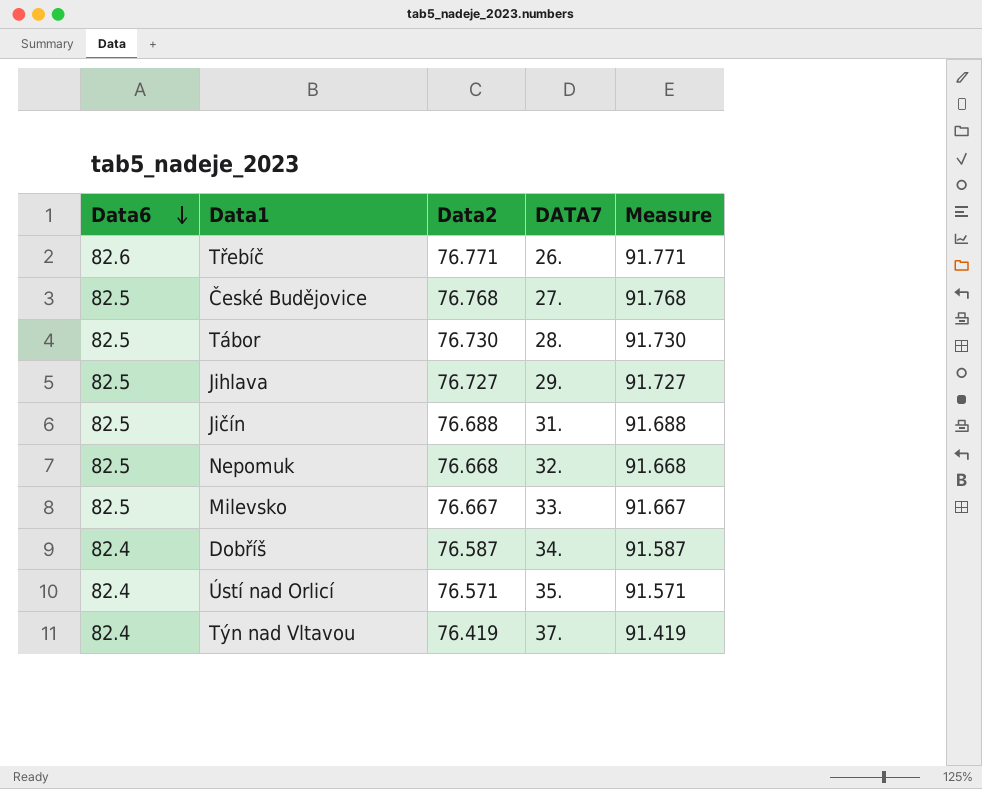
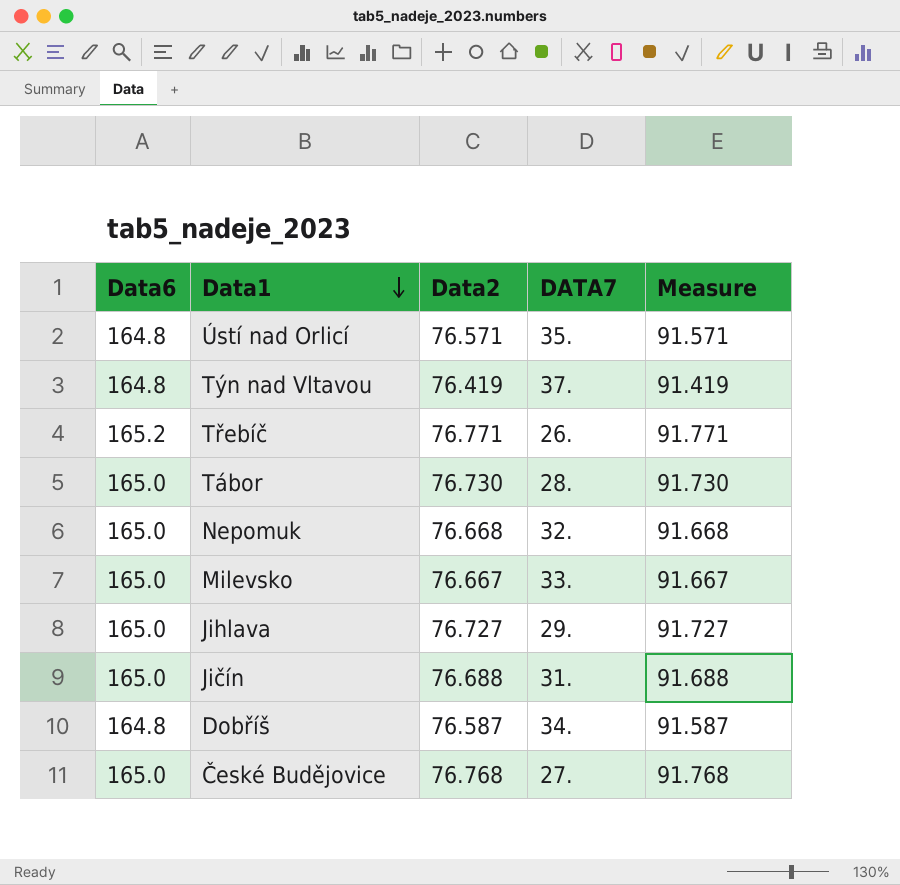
row order: Data6 descending -> Data1 descending
Ústí nad Orlicí | Data6: 82.4 -> 164.8
Týn nad Vltavou | Data6: 82.4 -> 164.8
Třebíč | Data6: 82.6 -> 165.2
Tábor | Data6: 82.5 -> 165.0
Nepomuk | Data6: 82.5 -> 165.0
Milevsko | Data6: 82.5 -> 165.0
Jihlava | Data6: 82.5 -> 165.0
Jičín | Data6: 82.5 -> 165.0
Dobříš | Data6: 82.4 -> 164.8
České Budějovice | Data6: 82.5 -> 165.0

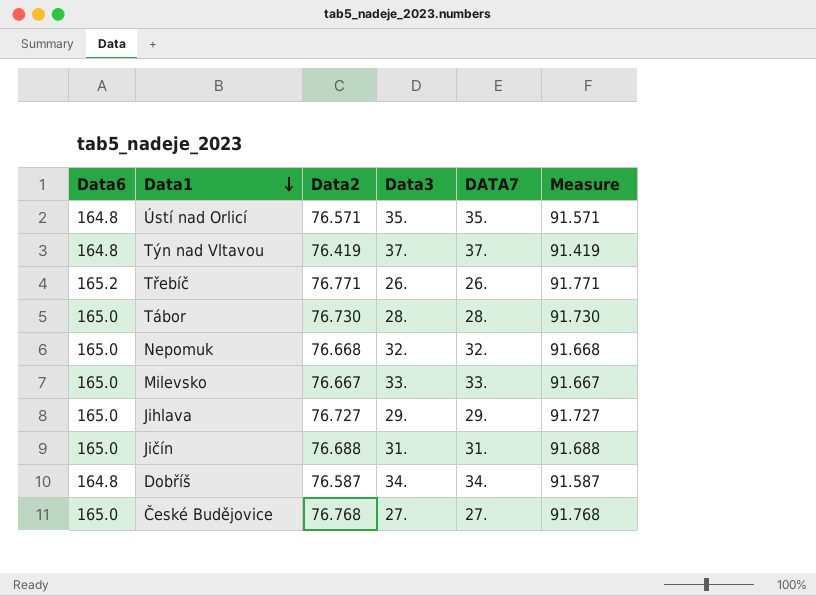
column Data3 | position: none -> 4

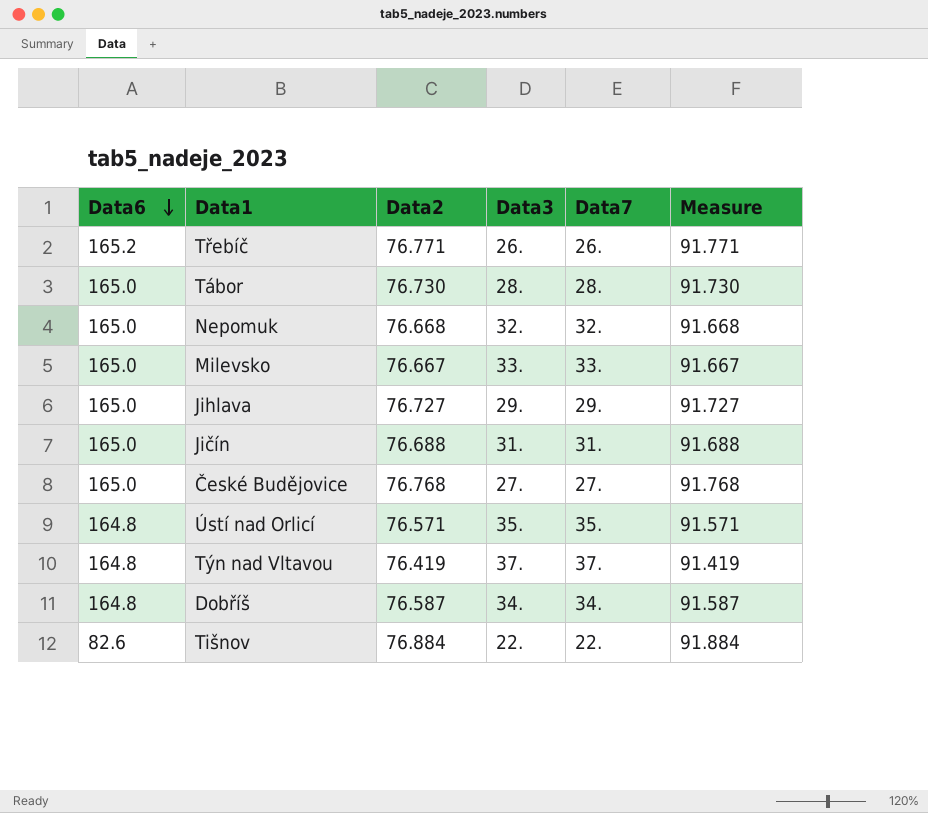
row order: Data1 descending -> Data6 descending
column name: DATA7 -> Data7
row Tišnov: none -> 82.6 | 76.884 | 22. | 22. | 91.884

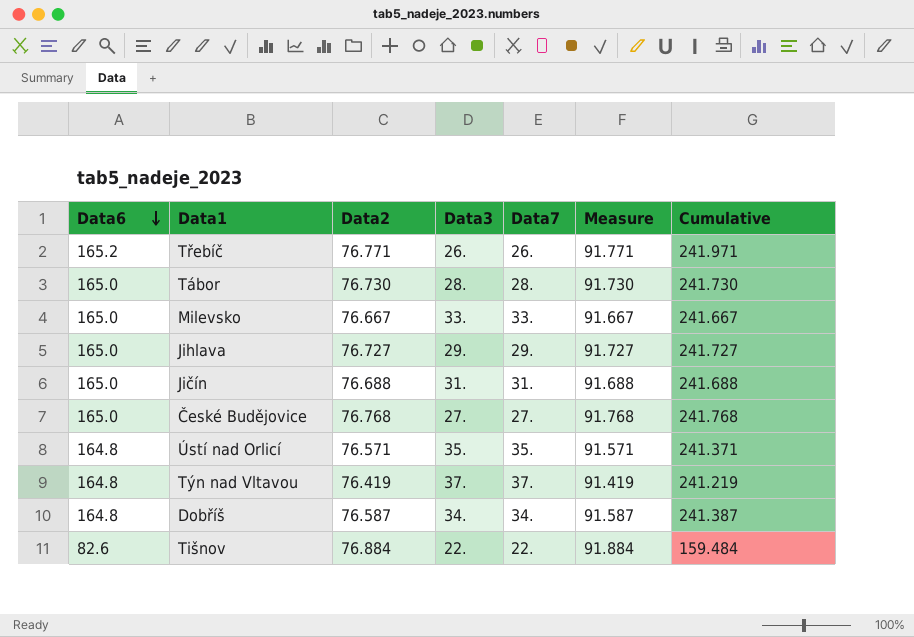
column Cumulative | formula: none -> [Data6] + [Data2]
row Nepomuk: 165.0 | 76.668 | 32. | 32. | 91.668 -> none

